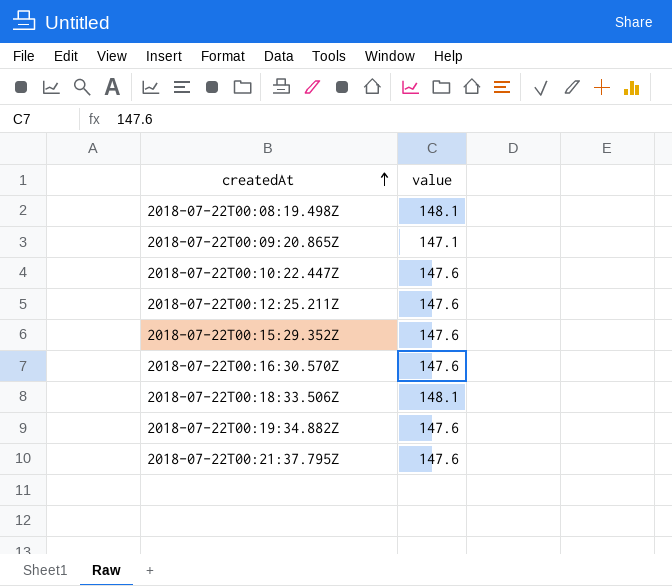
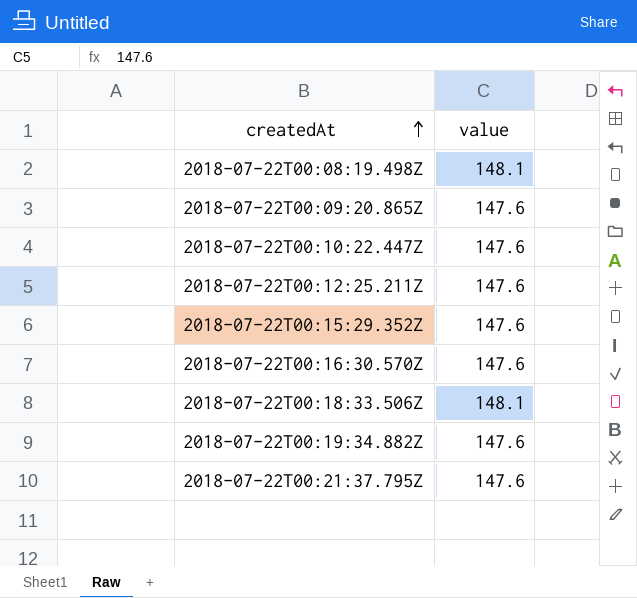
2018-07-22T00:09:20.865Z | value: 147.1 -> 147.6

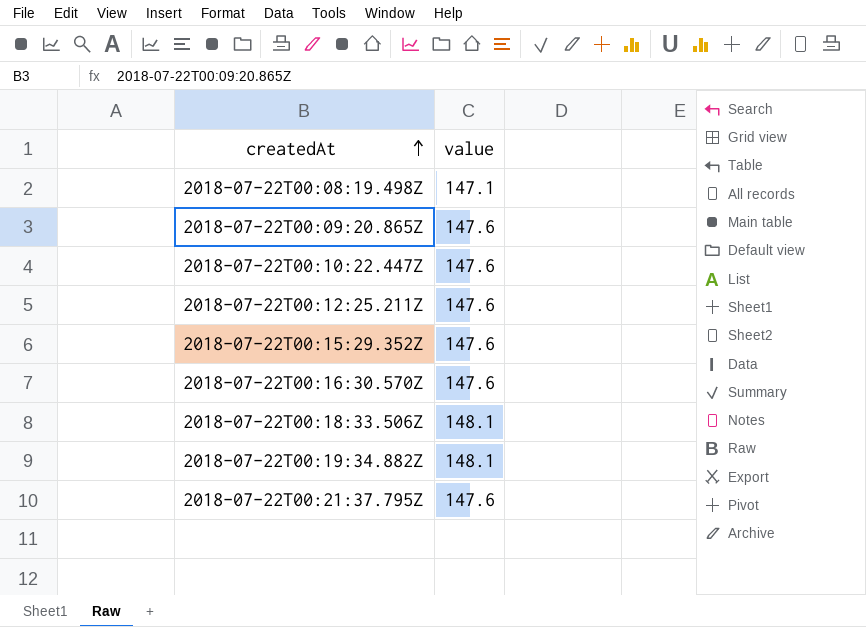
2018-07-22T00:08:19.498Z | value: 148.1 -> 147.1
2018-07-22T00:19:34.882Z | value: 147.6 -> 148.1

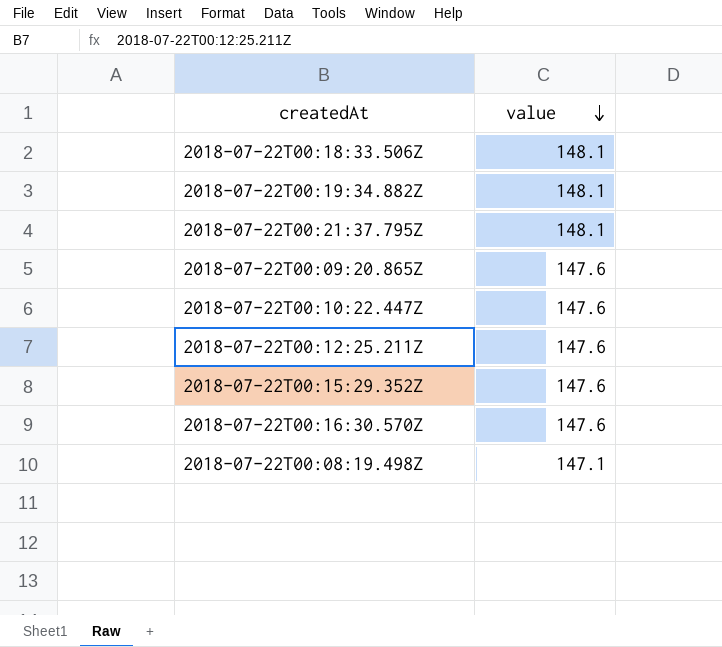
row order: createdAt ascending -> value descending
2018-07-22T00:21:37.795Z | value: 147.6 -> 148.1

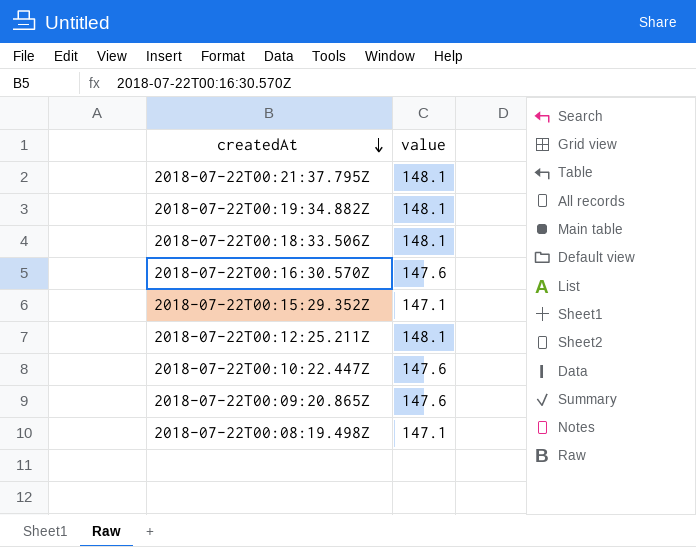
row order: value descending -> createdAt descending
2018-07-22T00:15:29.352Z | value: 147.6 -> 147.1
2018-07-22T00:12:25.211Z | value: 147.6 -> 148.1

